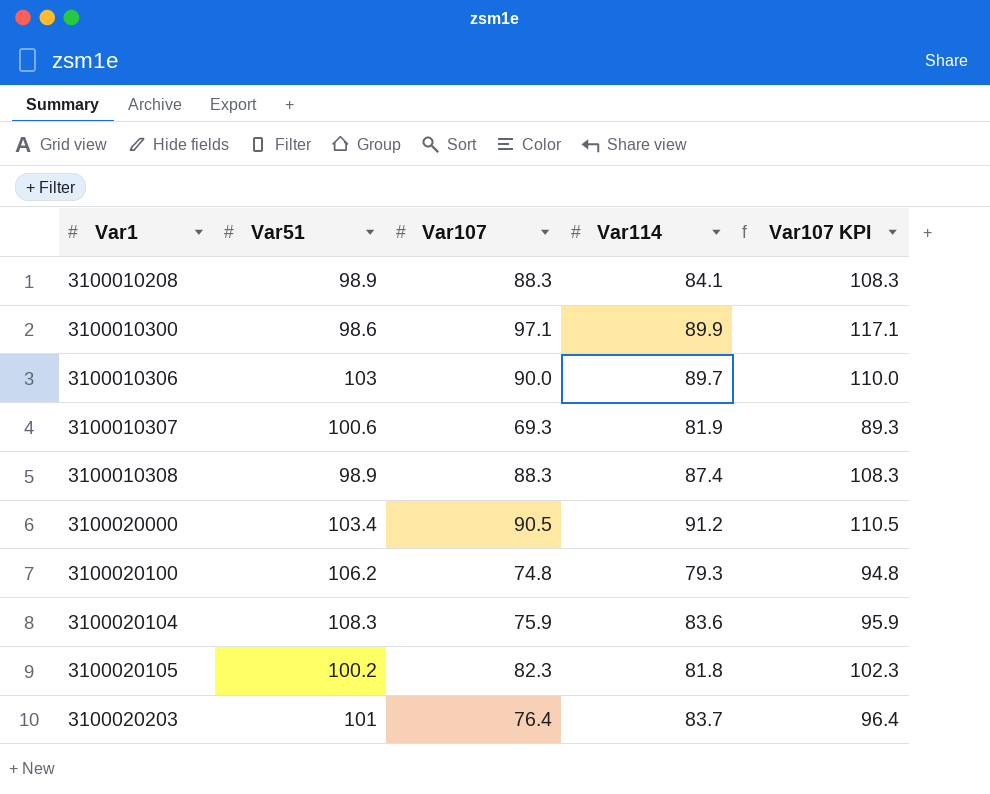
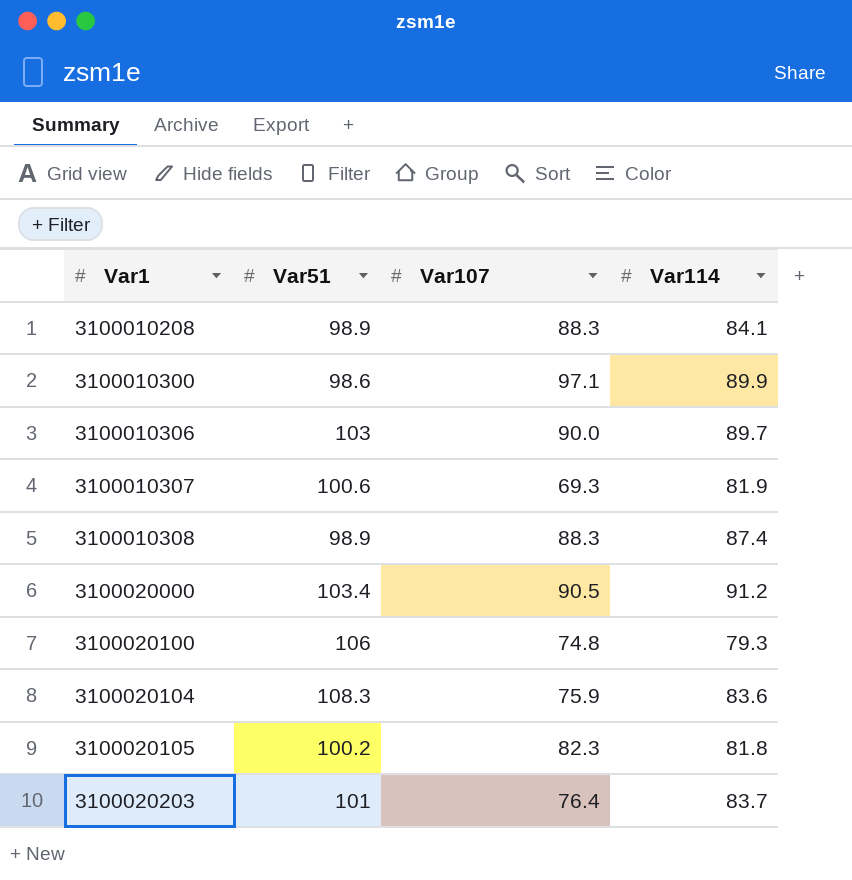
column Var107 KPI | formula: [Var107] + 20 -> none
3100020100 | Var51: 106.2 -> 106

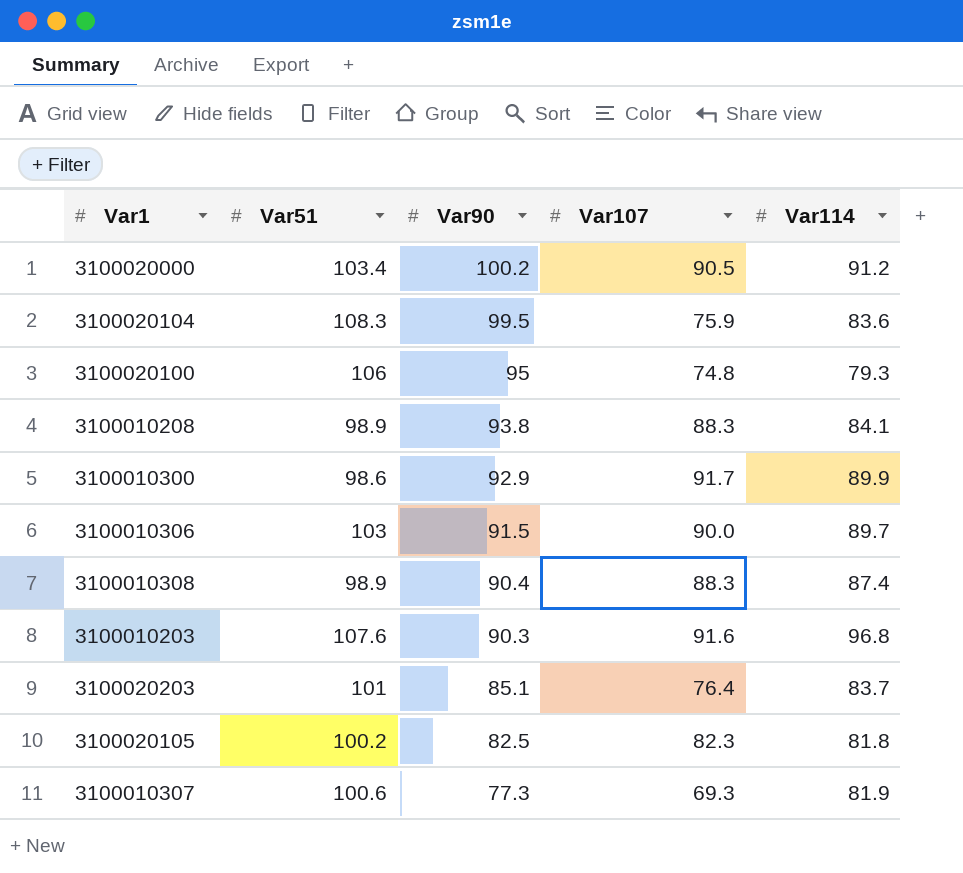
row order: Var1 ascending -> Var90 descending
column Var90 | position: none -> 3
3100010300 | Var107: 97.1 -> 91.7
row 3100010203: none -> 107.6 | 90.3 | 91.6 | 96.8

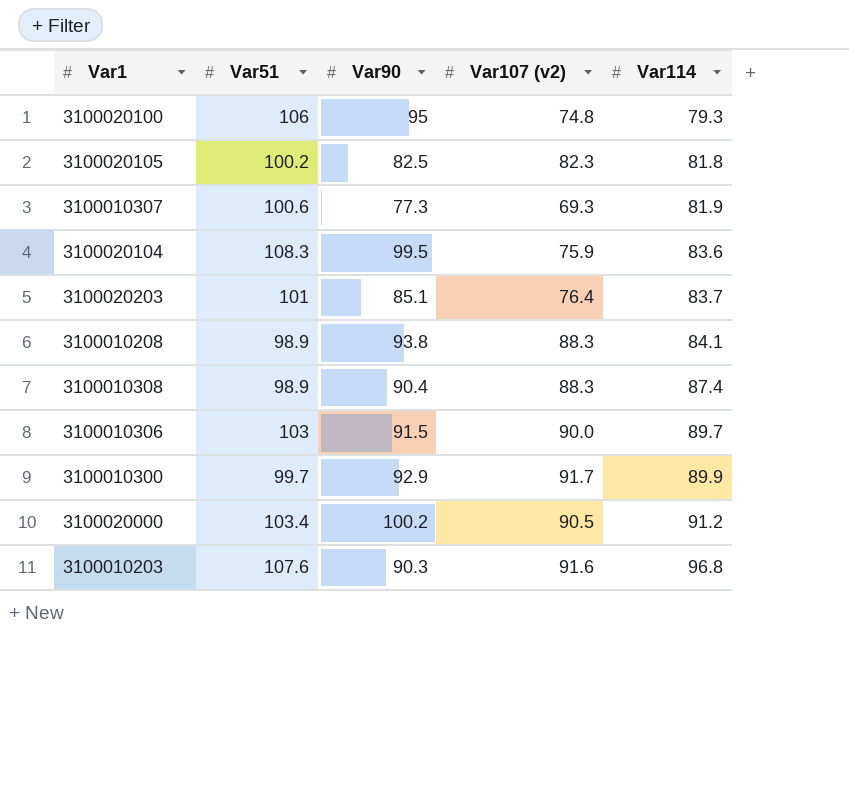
row order: Var90 descending -> Var114 ascending
column name: Var107 -> Var107 (v2)
3100010300 | Var51: 98.6 -> 99.7

